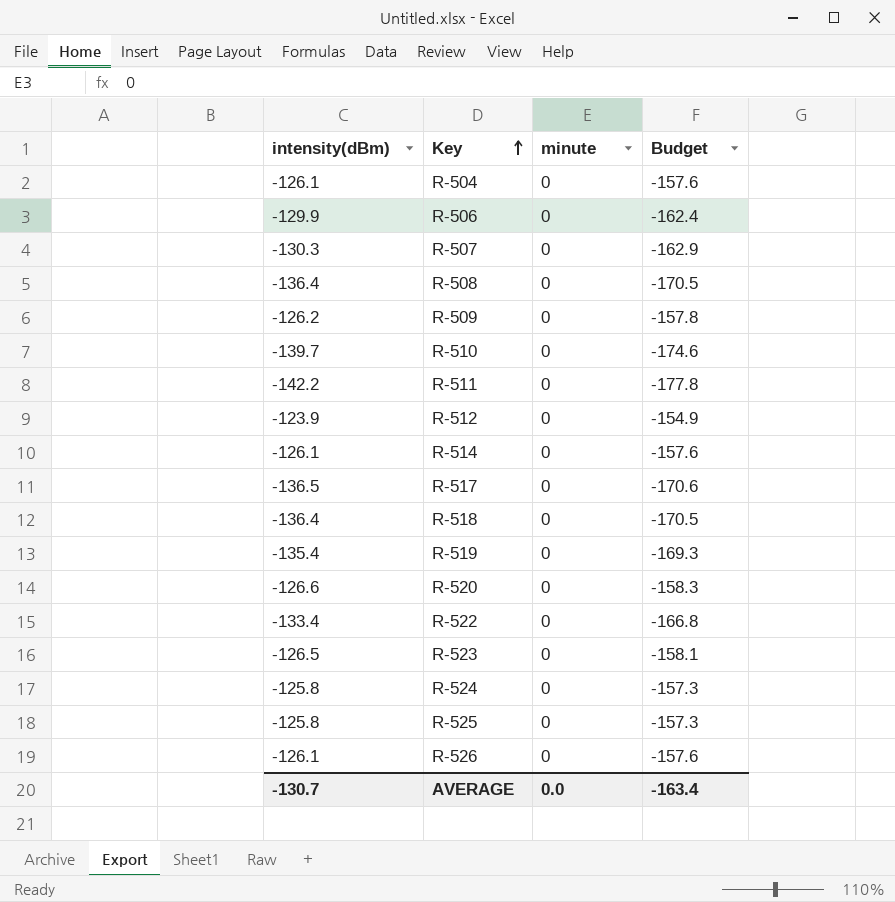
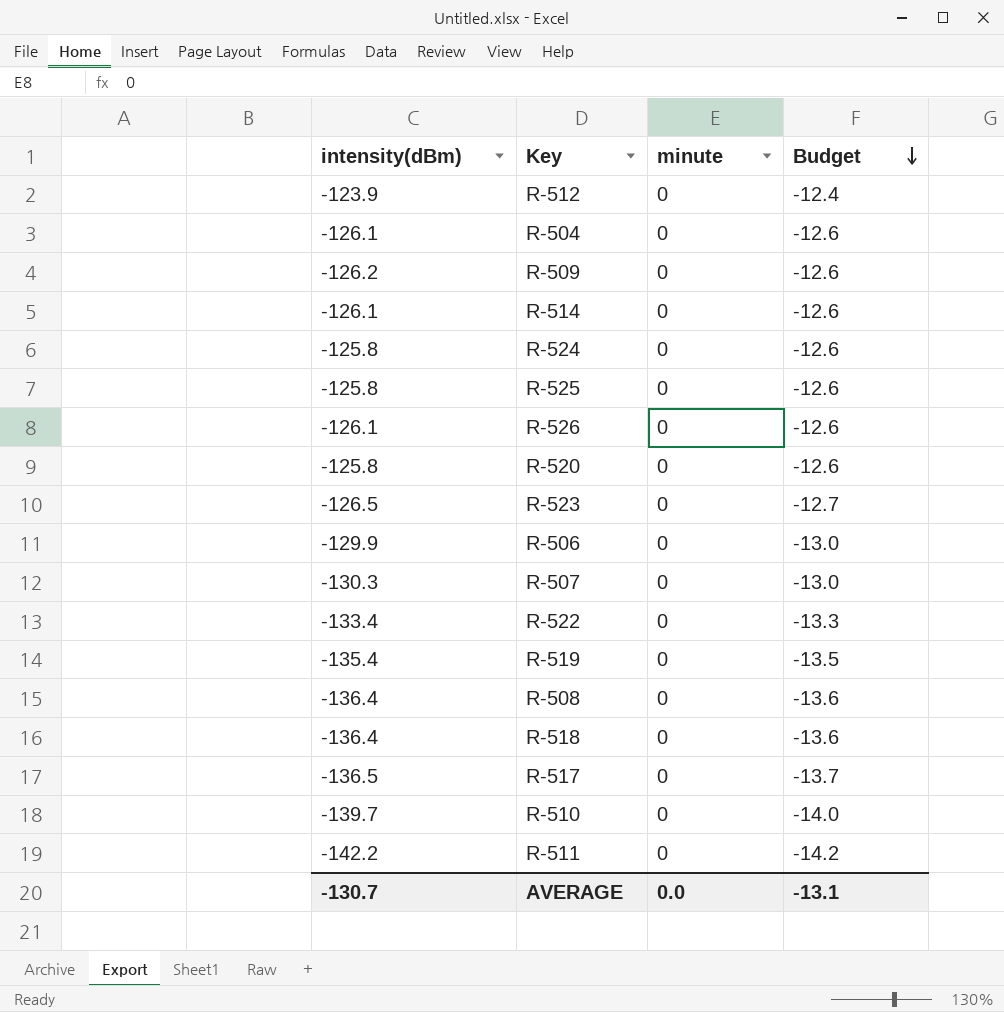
row order: Key ascending -> Budget descending
column Budget | formula: [intensity(dBm)] * 1.25 -> [intensity(dBm)] * 0.1
R-520 | intensity(dBm): -126.6 -> -125.8
AVERAGE | Budget: -163.4 -> -13.1

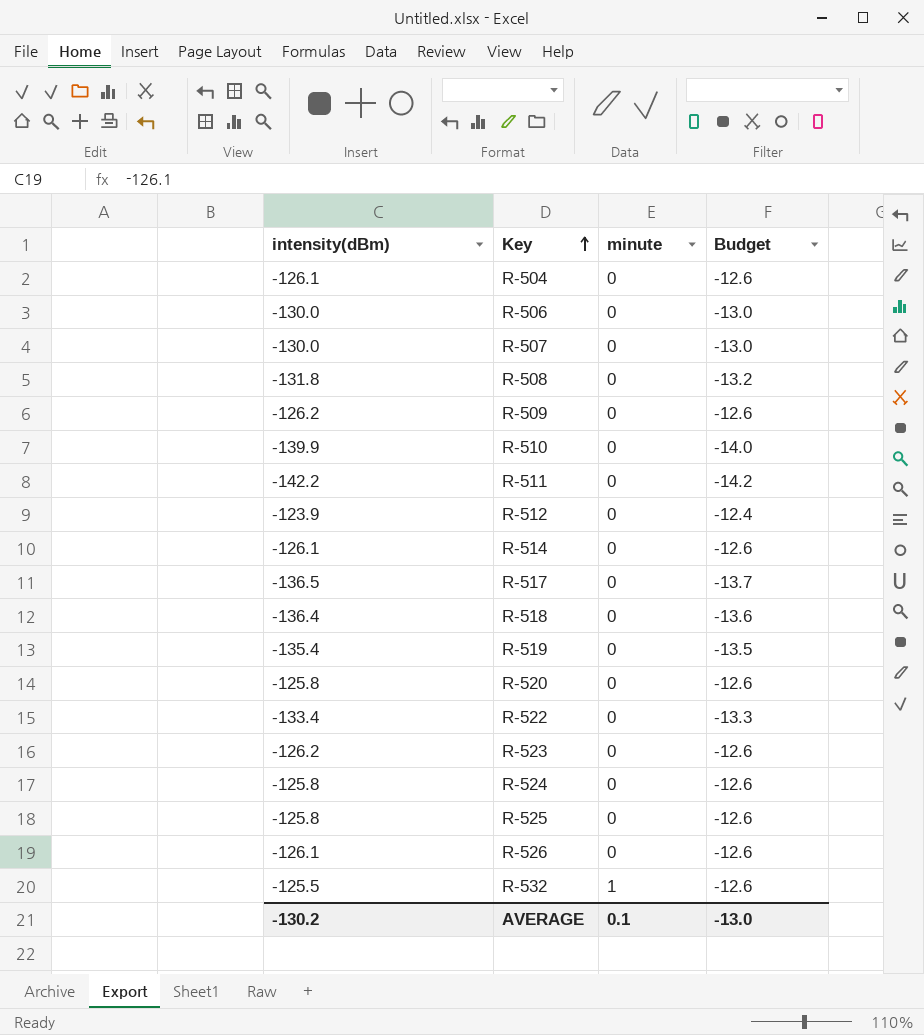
row order: Budget descending -> Key ascending
R-506 | intensity(dBm): -129.9 -> -130.0
R-507 | intensity(dBm): -130.3 -> -130.0
R-508 | intensity(dBm): -136.4 -> -131.8
R-508 | Budget: -13.6 -> -13.2
R-510 | intensity(dBm): -139.7 -> -139.9
R-523 | intensity(dBm): -126.5 -> -126.2
R-523 | Budget: -12.7 -> -12.6
row R-532: none -> -125.5 | 1 | -12.6
AVERAGE | intensity(dBm): -130.7 -> -130.2
AVERAGE | minute: 0.0 -> 0.1
AVERAGE | Budget: -13.1 -> -13.0

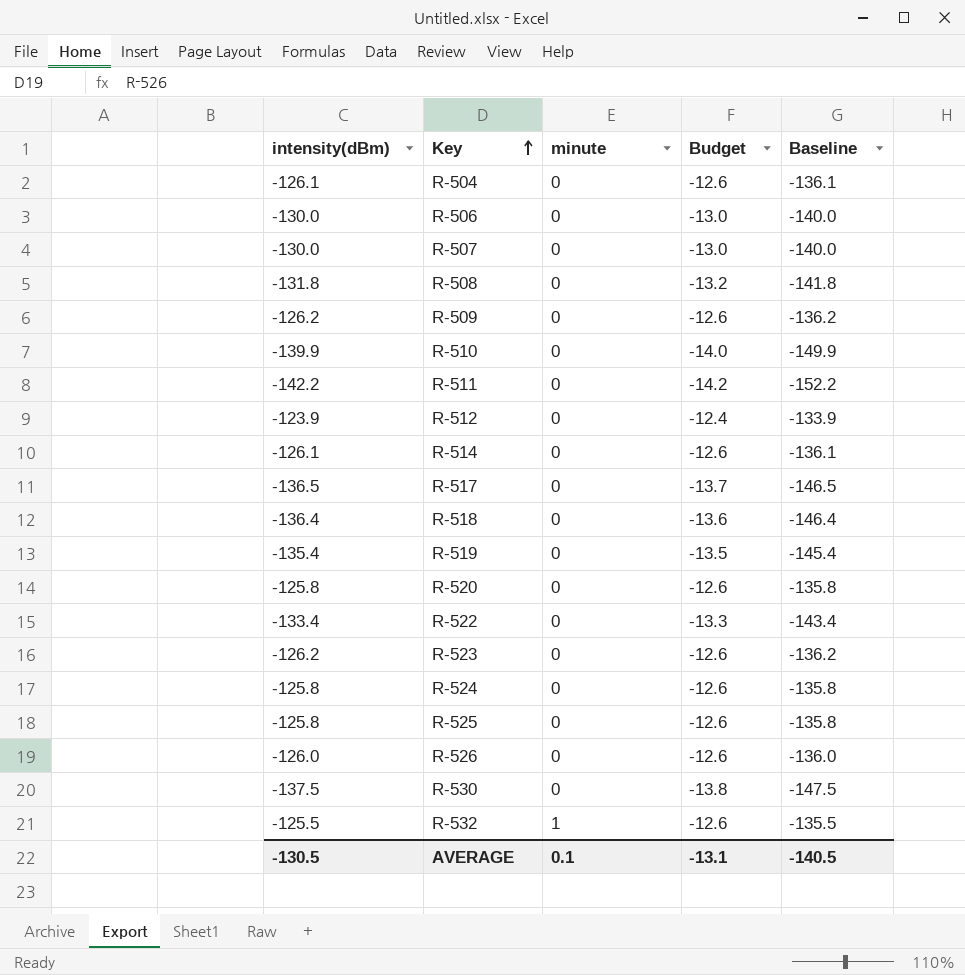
column Baseline | formula: none -> [intensity(dBm)] - 10
R-526 | intensity(dBm): -126.1 -> -126.0
row R-530: none -> -137.5 | 0 | -13.8 | -147.5
AVERAGE | intensity(dBm): -130.2 -> -130.5
AVERAGE | Budget: -13.0 -> -13.1

